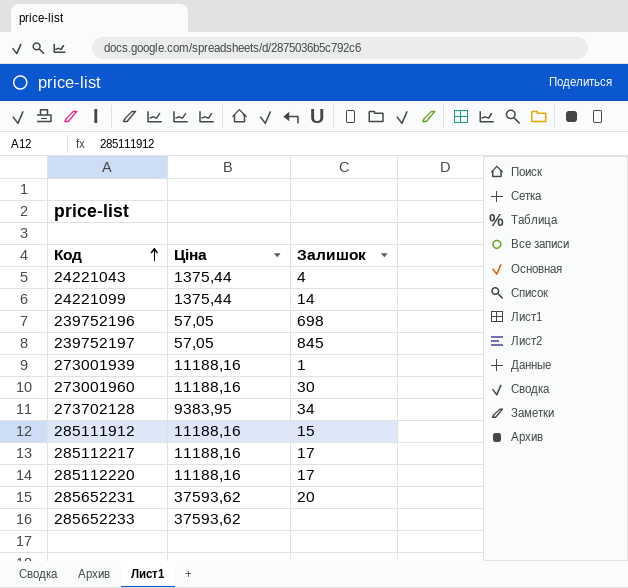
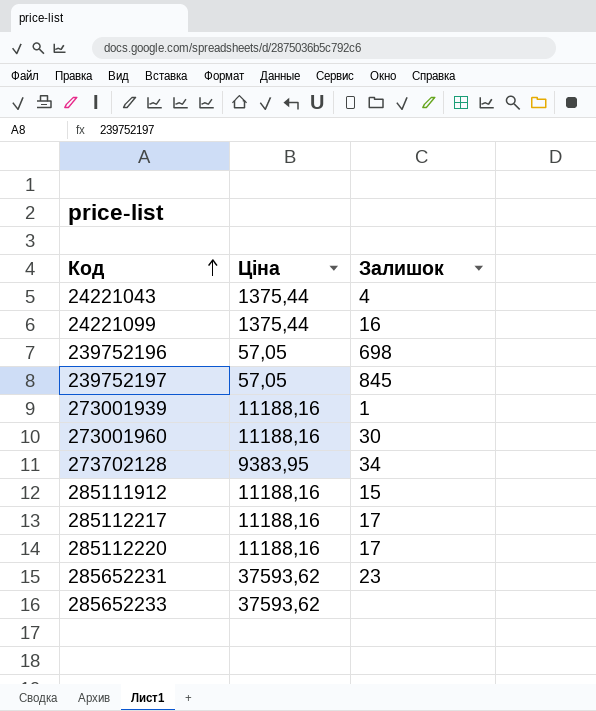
24221099 | Залишок: 14 -> 16
285652231 | Залишок: 20 -> 23

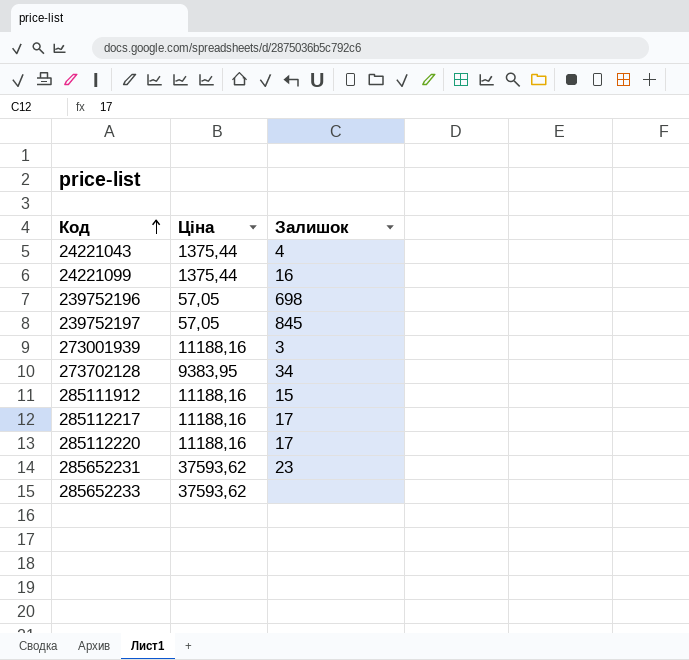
row 273001960: 11188,16 | 30 -> none
273001939 | Залишок: 1 -> 3

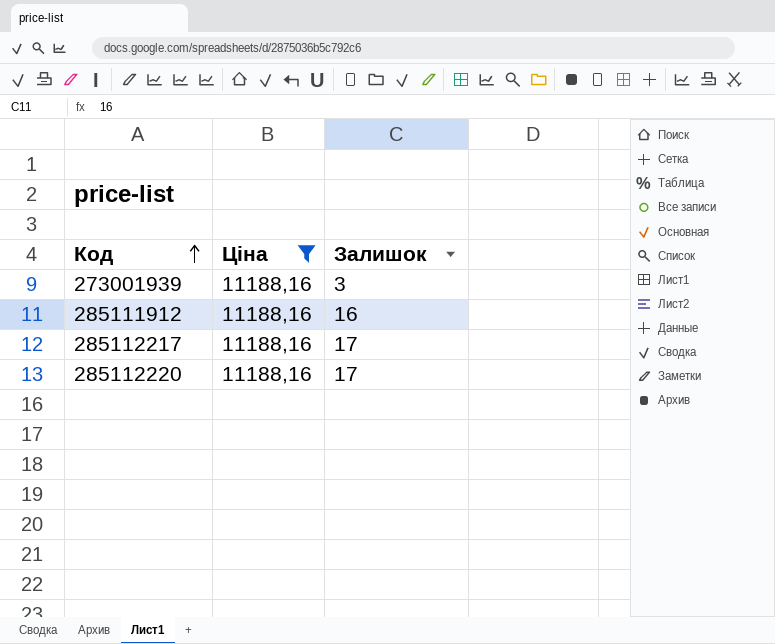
filter: none -> Ціна = 11188,16
285111912 | Залишок: 15 -> 16

